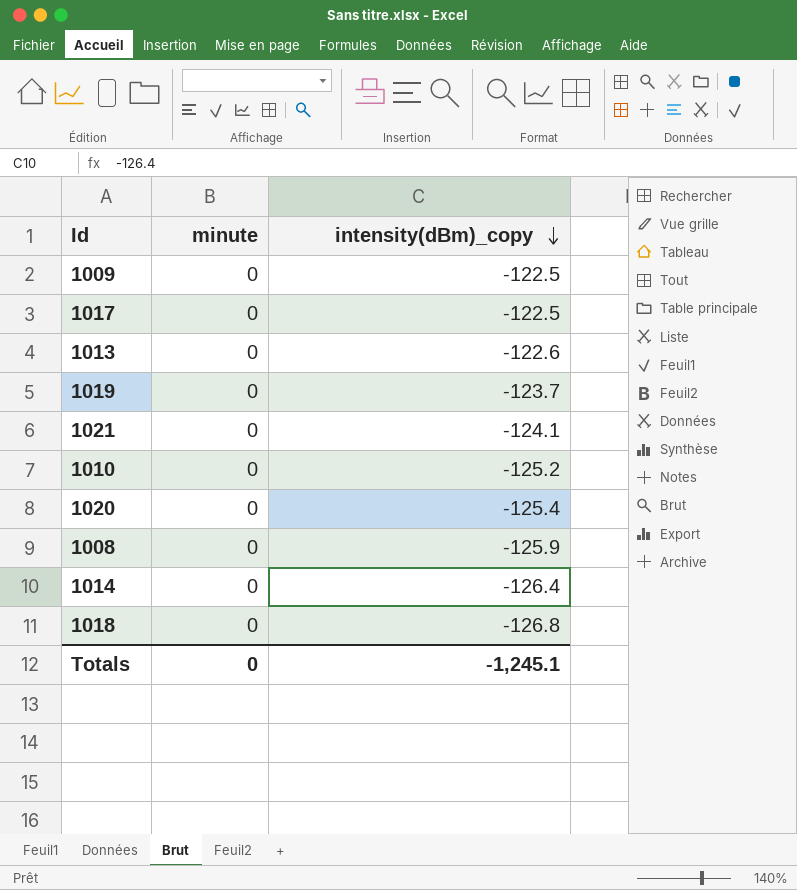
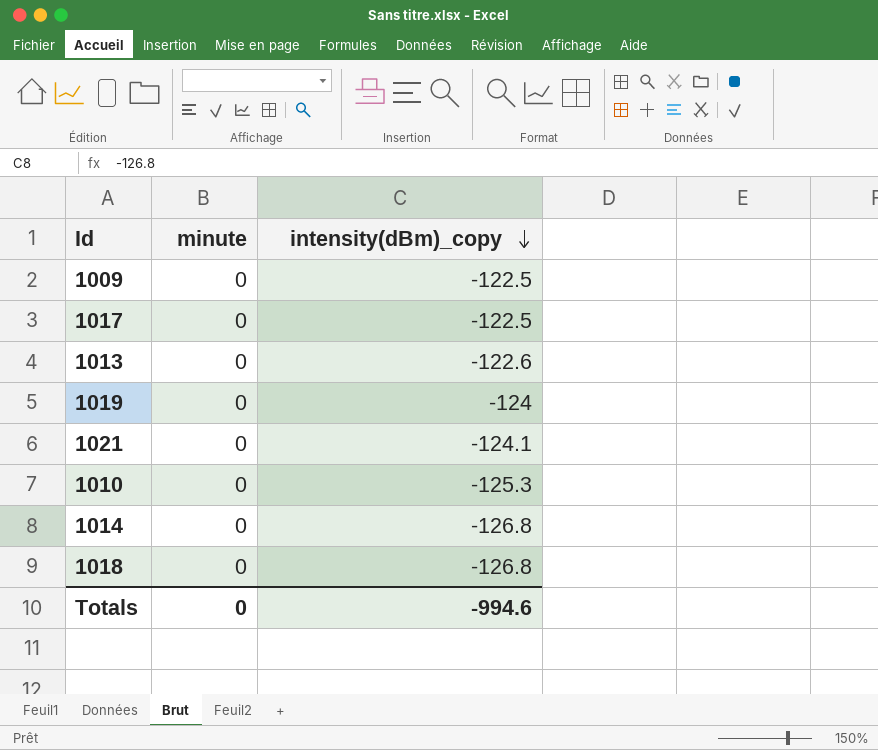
row 1020: 0 | -125.4 -> none
row 1008: 0 | -125.9 -> none
1019 | intensity(dBm)_copy: -123.7 -> -124
1010 | intensity(dBm)_copy: -125.2 -> -125.3
1014 | intensity(dBm)_copy: -126.4 -> -126.8
Totals | intensity(dBm)_copy: -1,245.1 -> -994.6

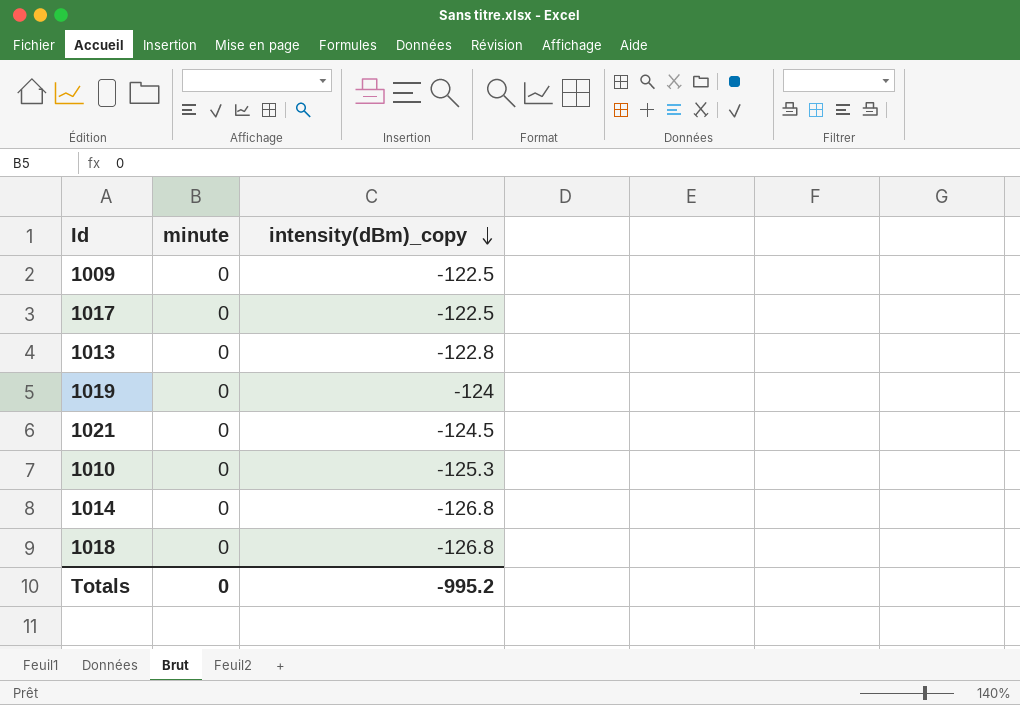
1013 | intensity(dBm)_copy: -122.6 -> -122.8
1021 | intensity(dBm)_copy: -124.1 -> -124.5
Totals | intensity(dBm)_copy: -994.6 -> -995.2

